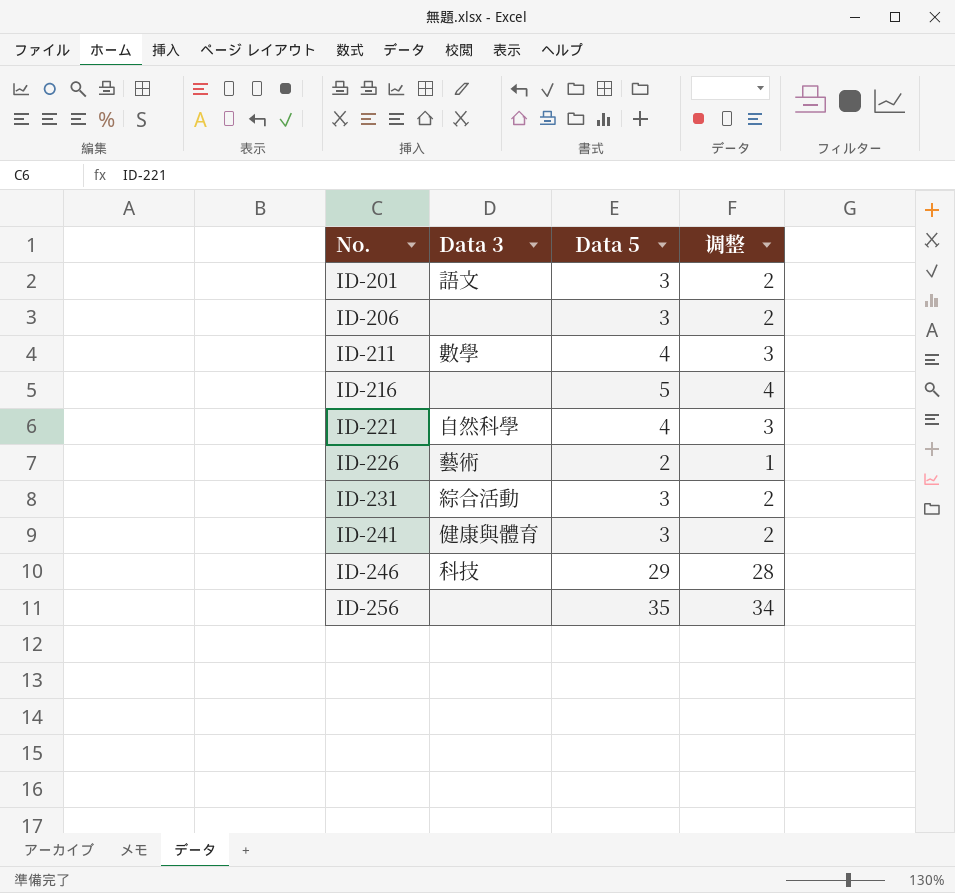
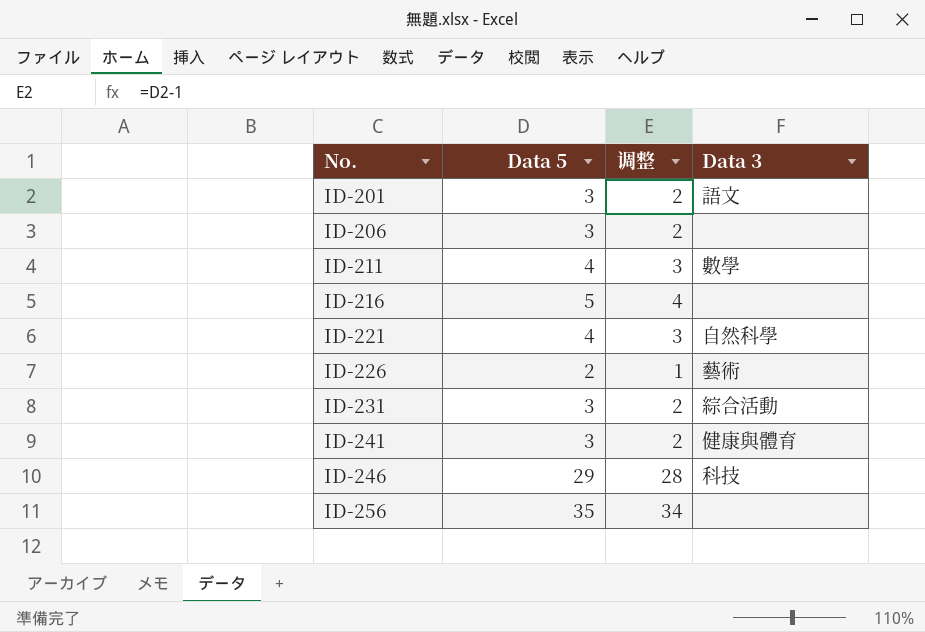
column Data 3 | position: 2 -> 4

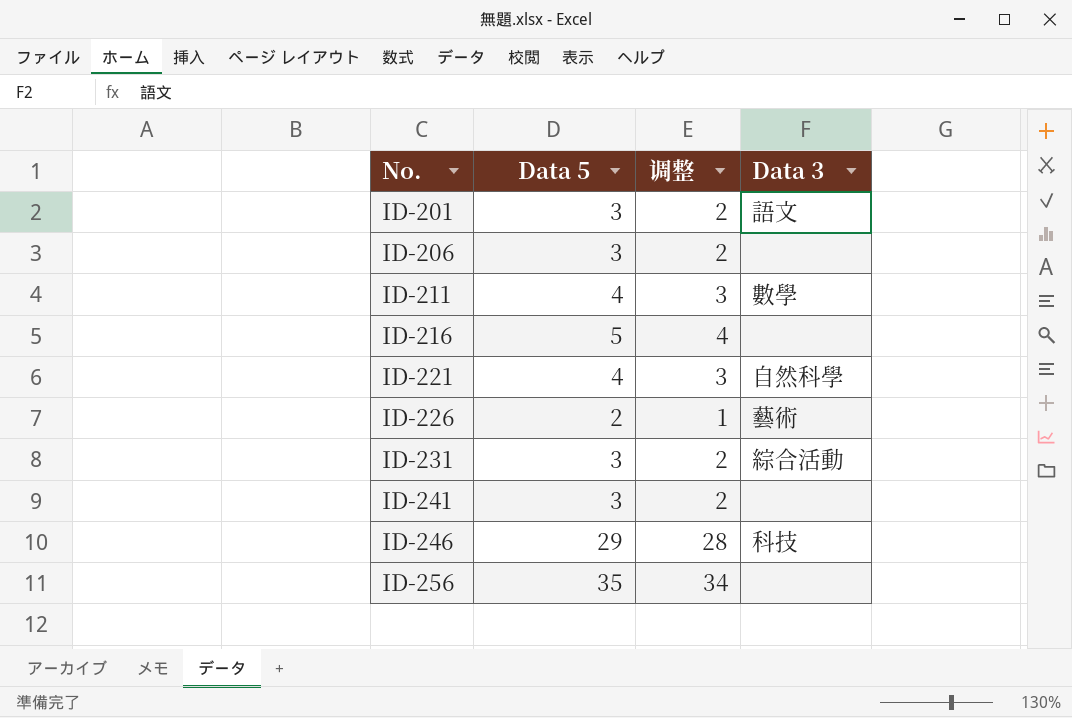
ID-241 | Data 3: 健康與體育 -> none

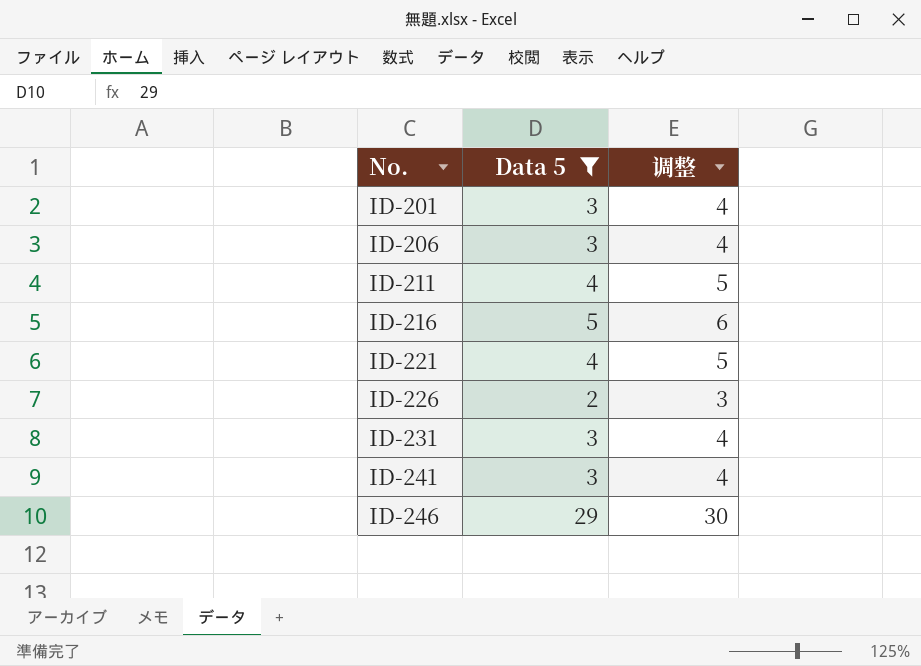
filter: none -> Data 5 != 35
column Data 3 | position: 4 -> none
column 调整 | formula: [Data 5] - 1 -> [Data 5] + 1

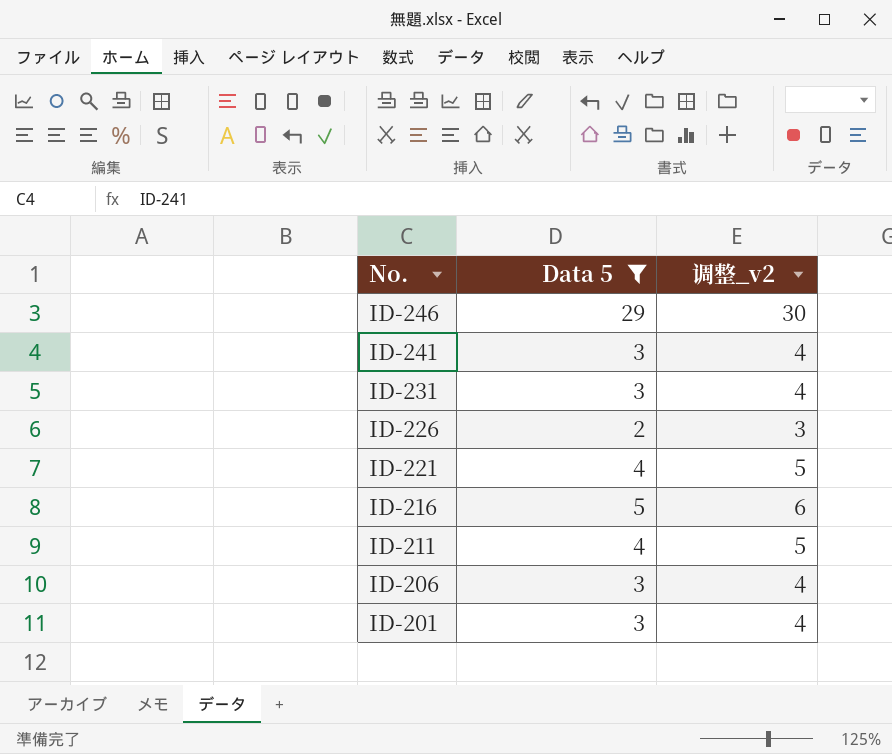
row order: No. ascending -> No. descending
column name: 调整 -> 调整_v2

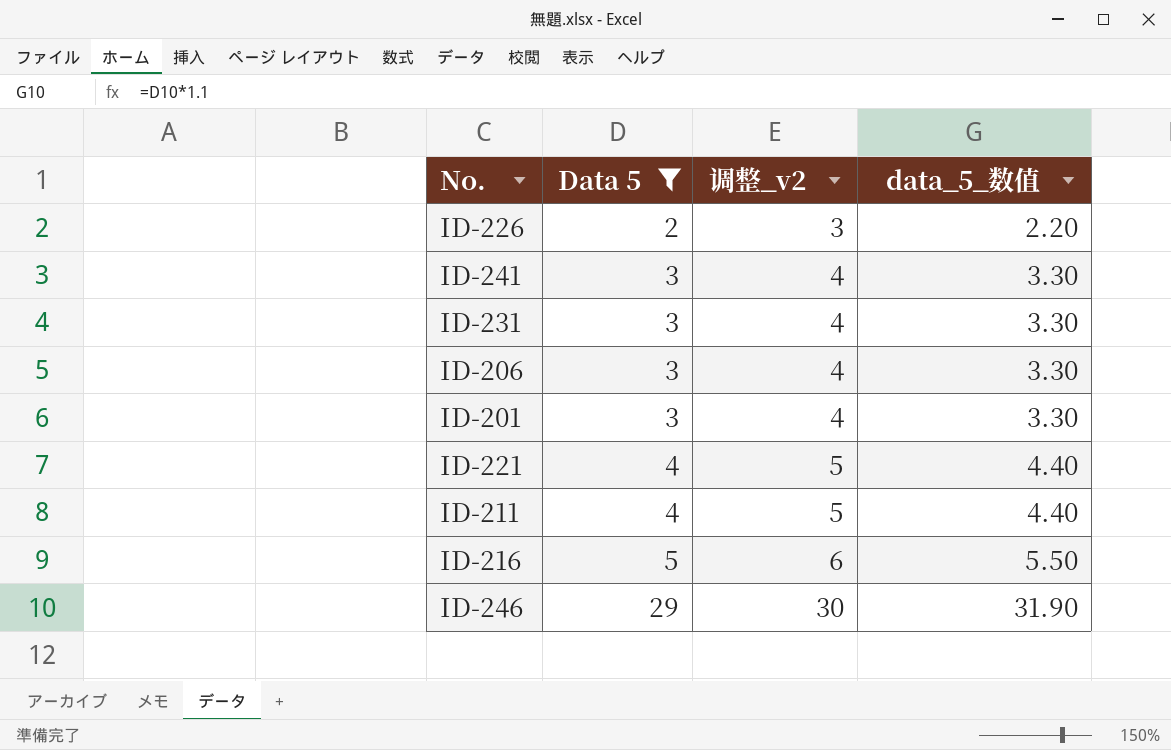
row order: No. descending -> Data 5 ascending
column data_5_数值 | formula: none -> [Data 5] * 1.1

